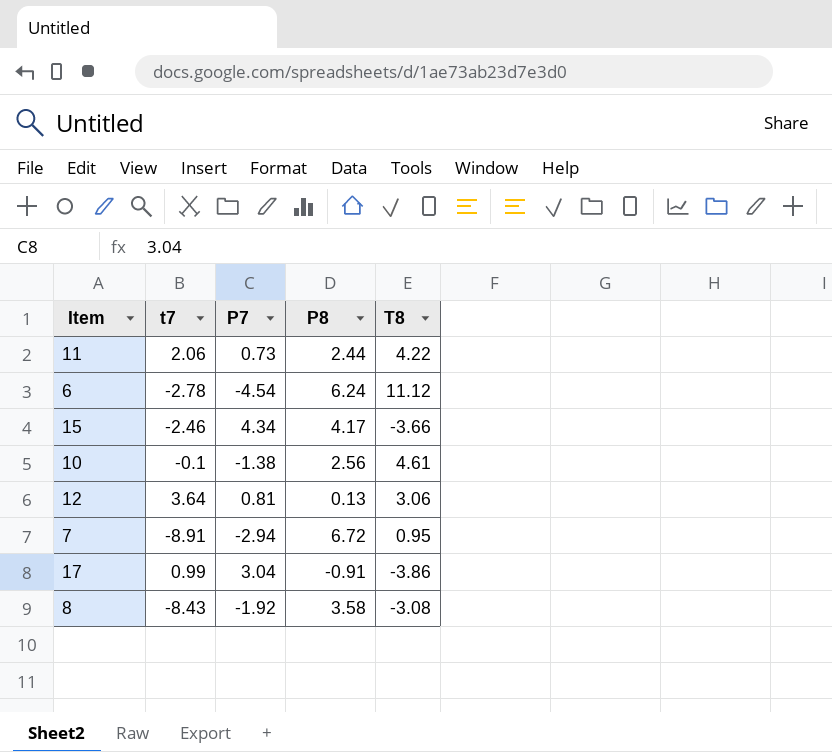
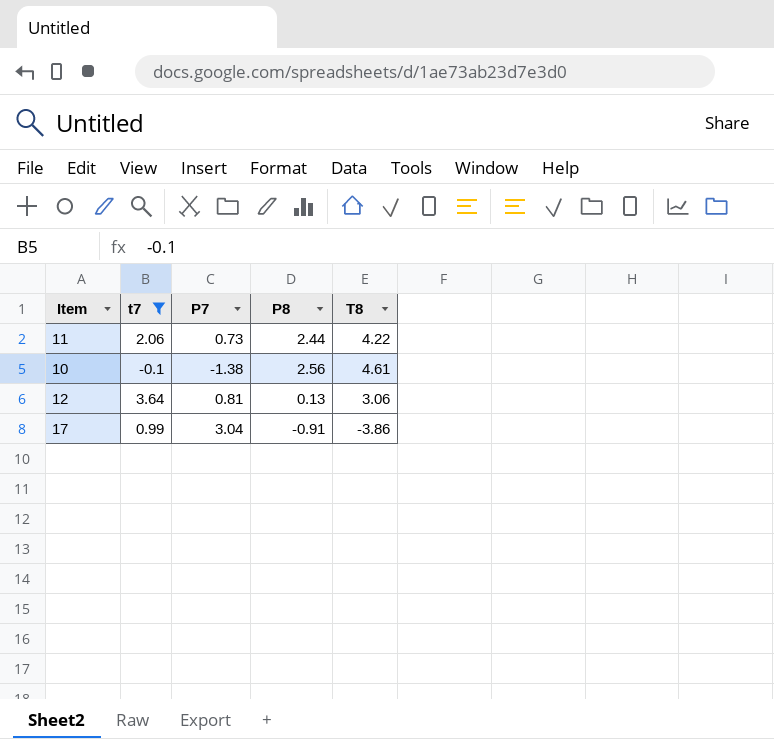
filter: none -> t7 >= -0.1

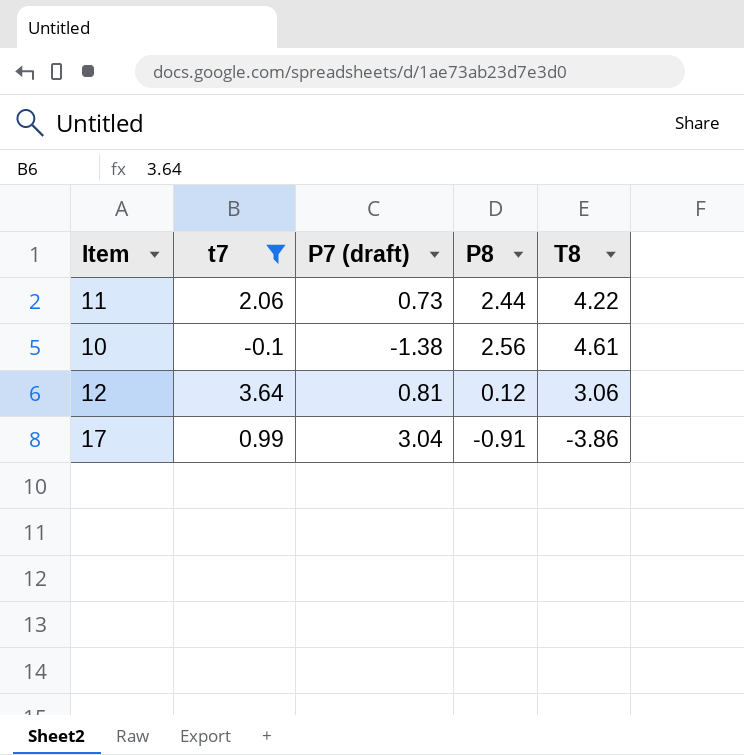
column name: P7 -> P7 (draft)
12 | P8: 0.13 -> 0.12

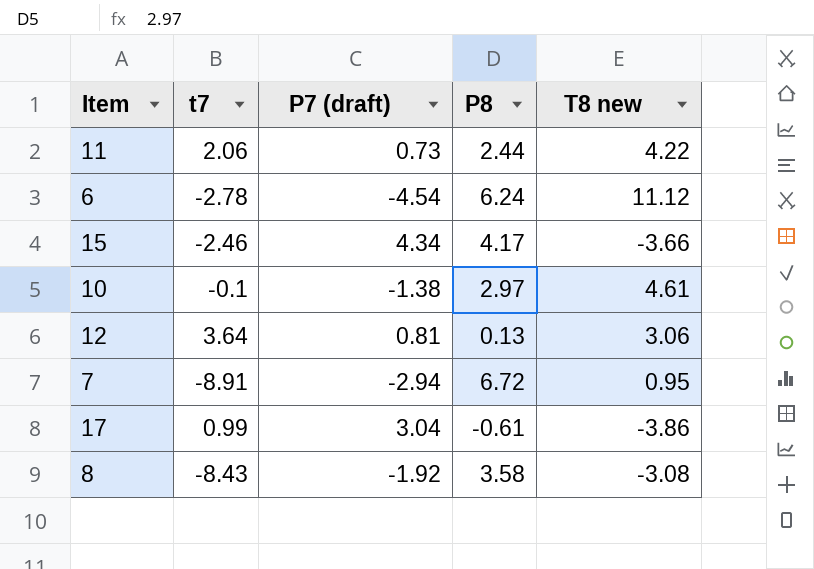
filter: t7 >= -0.1 -> none
column name: T8 -> T8 new
10 | P8: 2.56 -> 2.97
12 | P8: 0.12 -> 0.13
17 | P8: -0.91 -> -0.61

